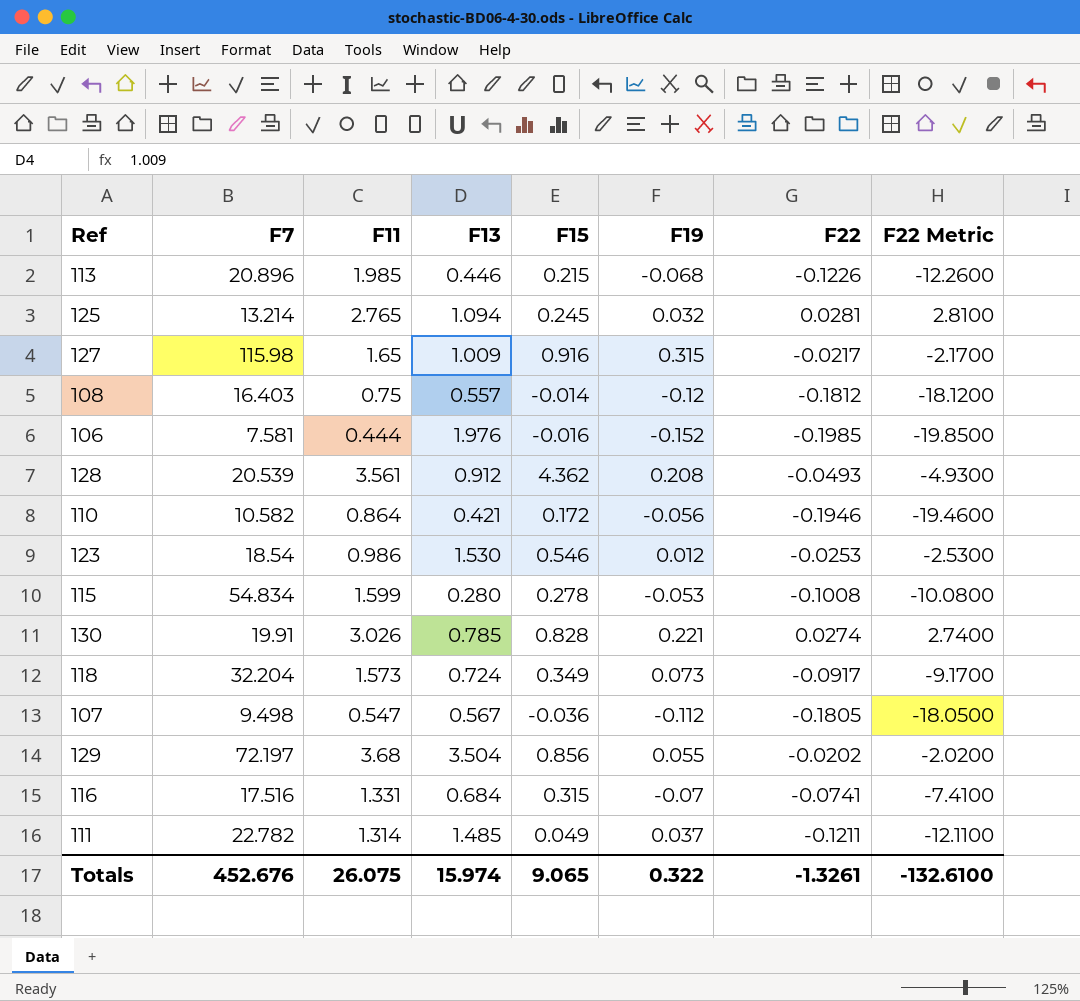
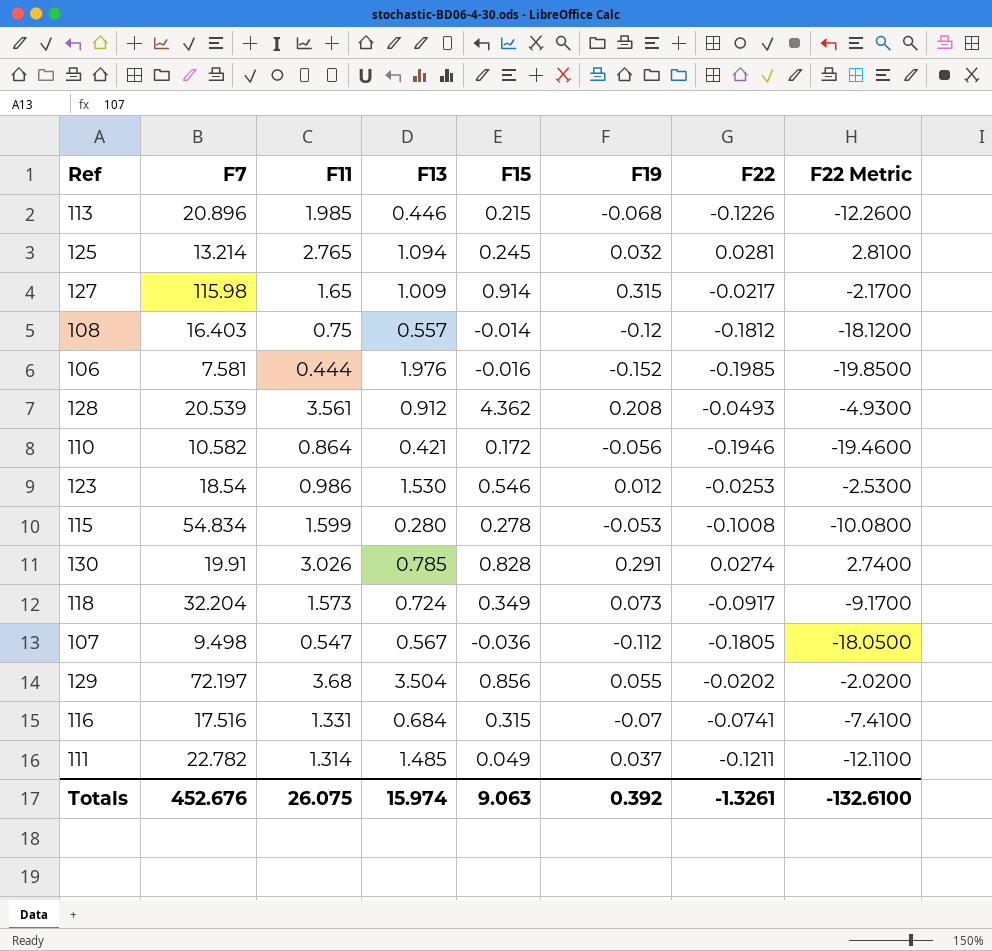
127 | F15: 0.916 -> 0.914
130 | F19: 0.221 -> 0.291
Totals | F15: 9.065 -> 9.063
Totals | F19: 0.322 -> 0.392

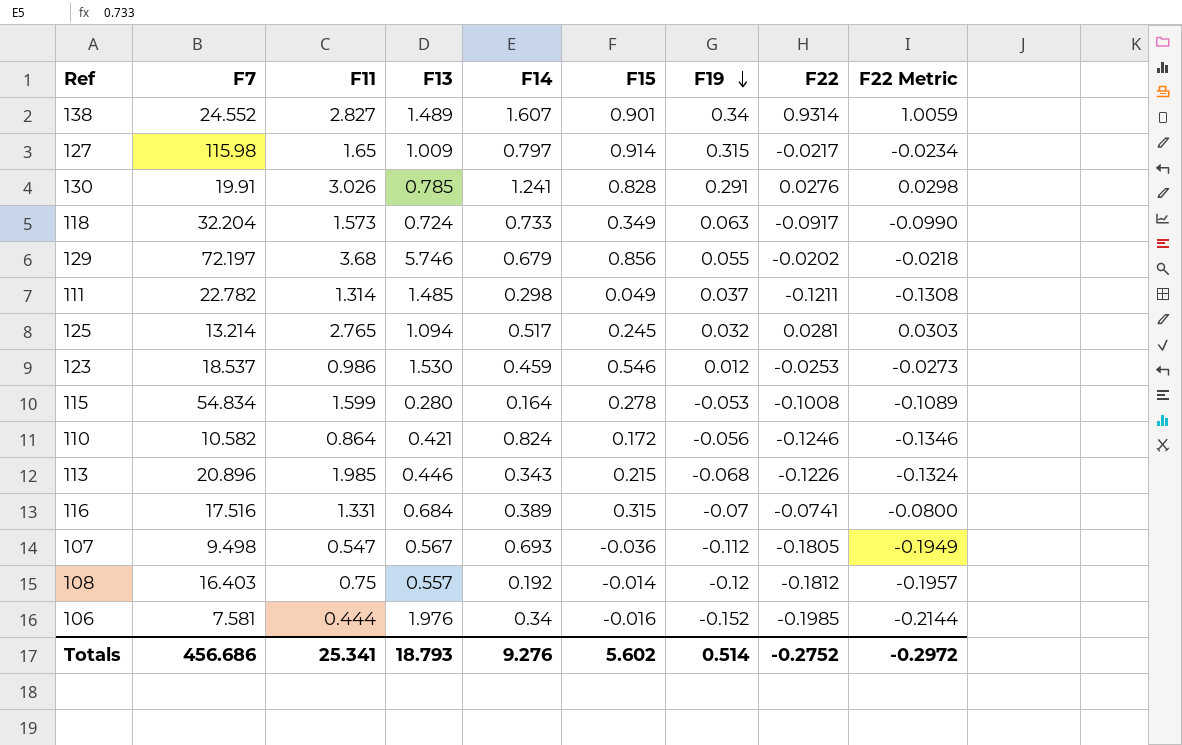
row order: none -> F19 descending
column F14 | position: none -> 5
column F22 Metric | formula: [F22] * 100 -> [F22] * 1.08
row 128: 20.539 | 3.561 | 0.912 | 4.362 | 0.208 | -0.0493 | -4.9300 -> none
row 138: none -> 24.552 | 2.827 | 1.489 | 1.607 | 0.901 | 0.34 | 0.9314 | 1.0059
130 | F22: 0.0274 -> 0.0276
118 | F19: 0.073 -> 0.063
129 | F13: 3.504 -> 5.746
123 | F7: 18.54 -> 18.537
110 | F22: -0.1946 -> -0.1246
Totals | F7: 452.676 -> 456.686
Totals | F11: 26.075 -> 25.341
Totals | F13: 15.974 -> 18.793
Totals | F15: 9.063 -> 5.602
Totals | F19: 0.392 -> 0.514
Totals | F22: -1.3261 -> -0.2752
Totals | F22 Metric: -132.6100 -> -0.2972

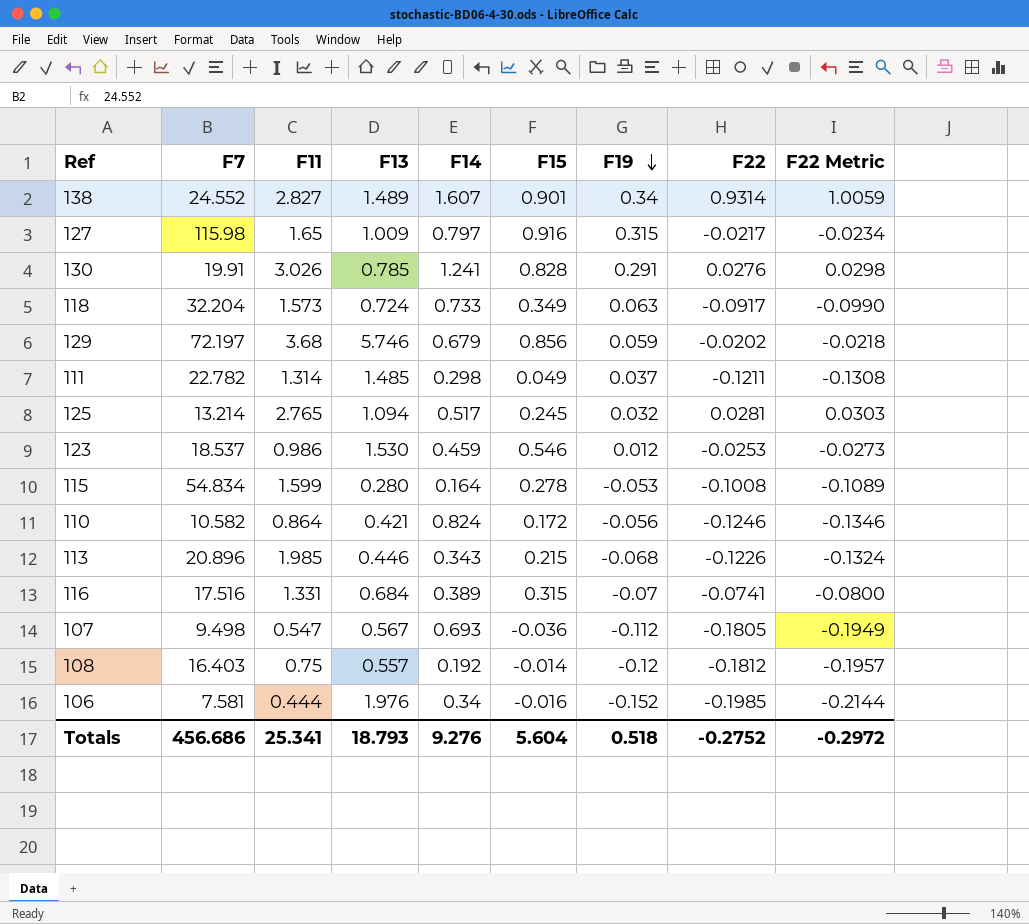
127 | F15: 0.914 -> 0.916
129 | F19: 0.055 -> 0.059
Totals | F15: 5.602 -> 5.604
Totals | F19: 0.514 -> 0.518

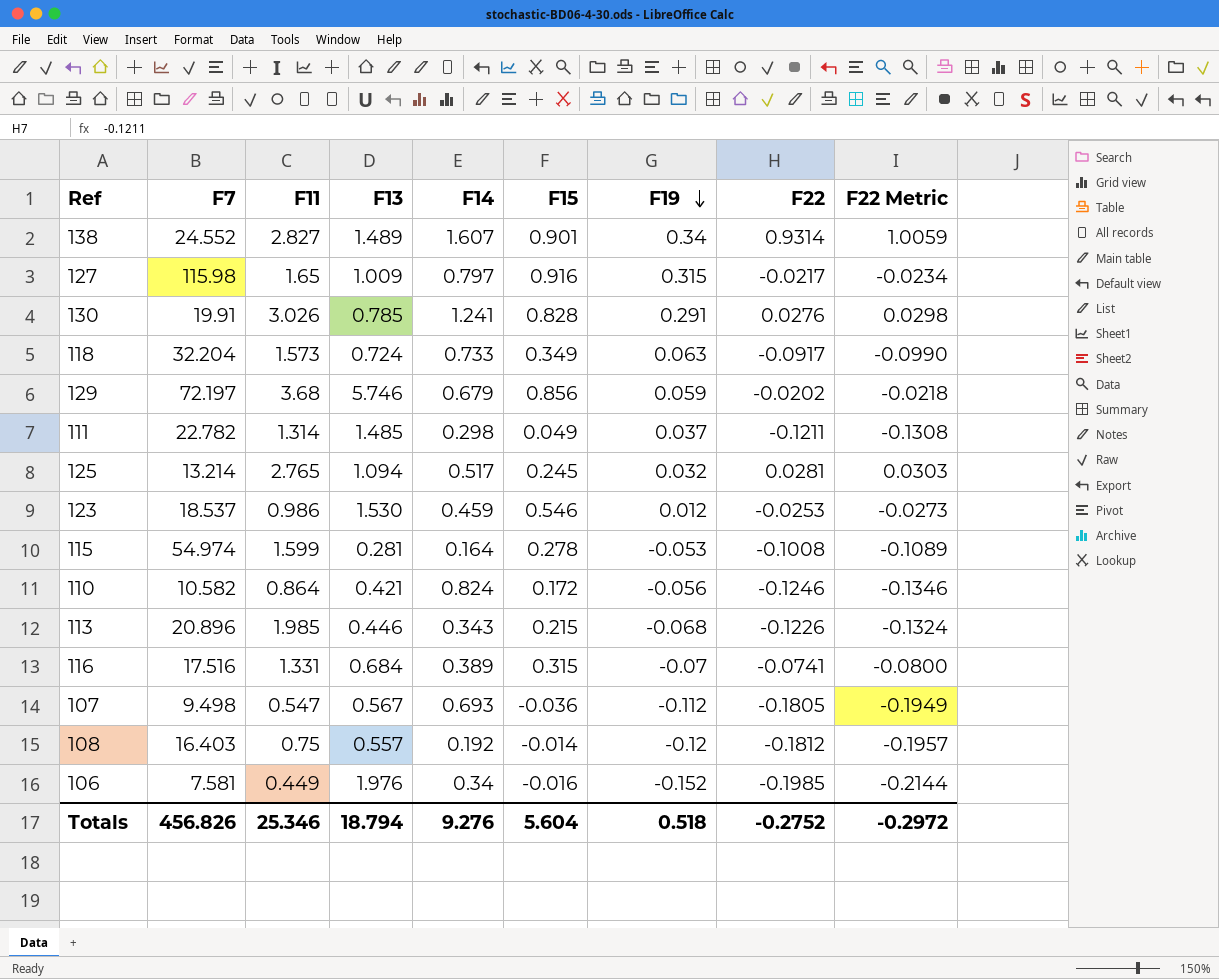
115 | F7: 54.834 -> 54.974
115 | F13: 0.280 -> 0.281
106 | F11: 0.444 -> 0.449
Totals | F7: 456.686 -> 456.826
Totals | F11: 25.341 -> 25.346
Totals | F13: 18.793 -> 18.794

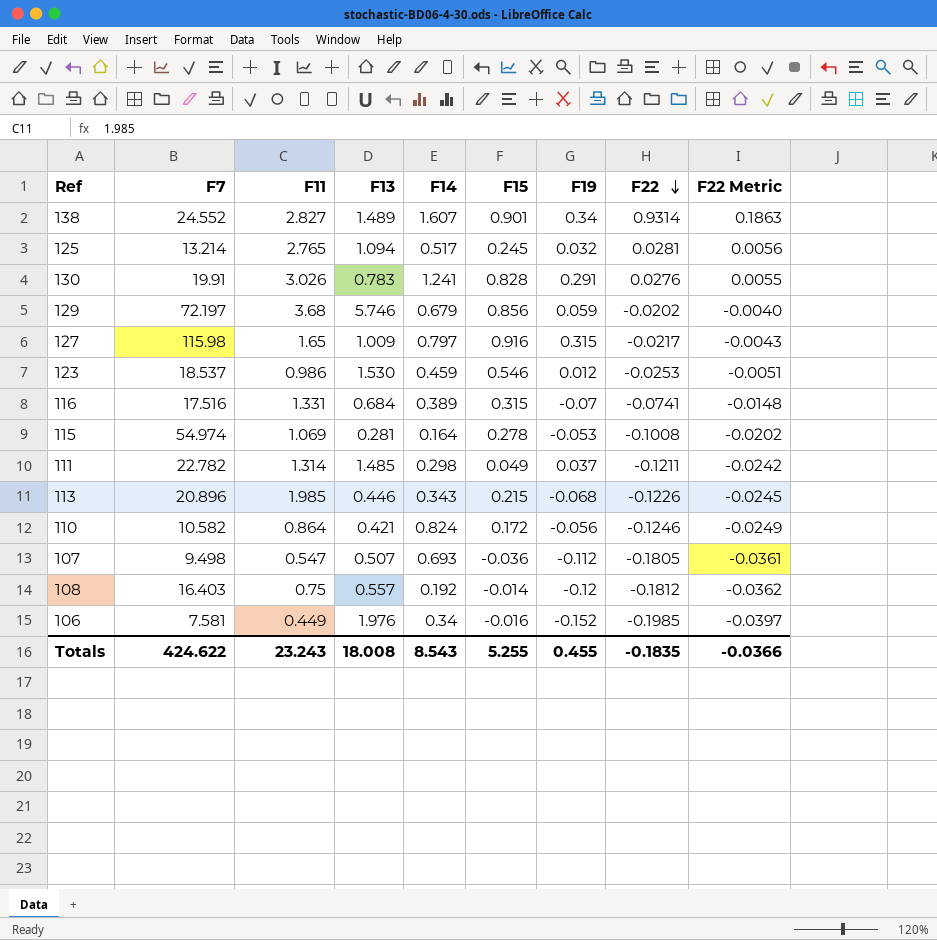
row order: F19 descending -> F22 descending
column F22 Metric | formula: [F22] * 1.08 -> [F22] * 0.2
row 118: 32.204 | 1.573 | 0.724 | 0.733 | 0.349 | 0.063 | -0.0917 | -0.0990 -> none
130 | F13: 0.785 -> 0.783
115 | F11: 1.599 -> 1.069
107 | F13: 0.567 -> 0.507
Totals | F7: 456.826 -> 424.622
Totals | F11: 25.346 -> 23.243
Totals | F13: 18.794 -> 18.008
Totals | F14: 9.276 -> 8.543
Totals | F15: 5.604 -> 5.255
Totals | F19: 0.518 -> 0.455
Totals | F22: -0.2752 -> -0.1835
Totals | F22 Metric: -0.2972 -> -0.0366

